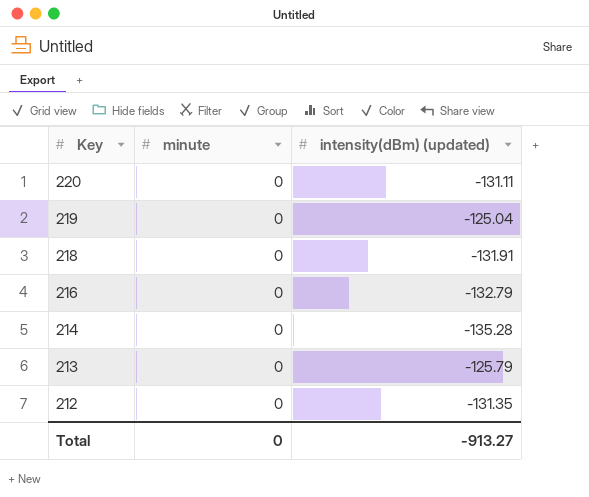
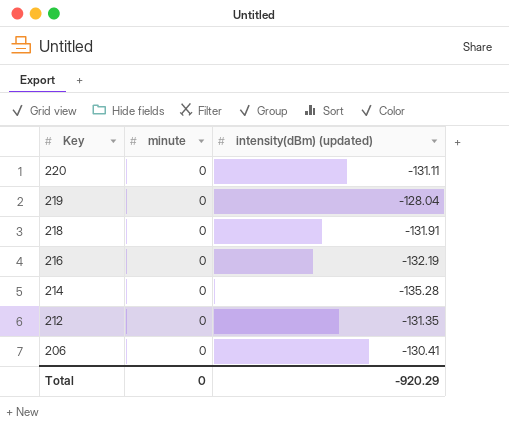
row 213: 0 | -125.79 -> none
219 | intensity(dBm) (updated): -125.04 -> -128.04
216 | intensity(dBm) (updated): -132.79 -> -132.19
row 206: none -> 0 | -130.41
Total | intensity(dBm) (updated): -913.27 -> -920.29

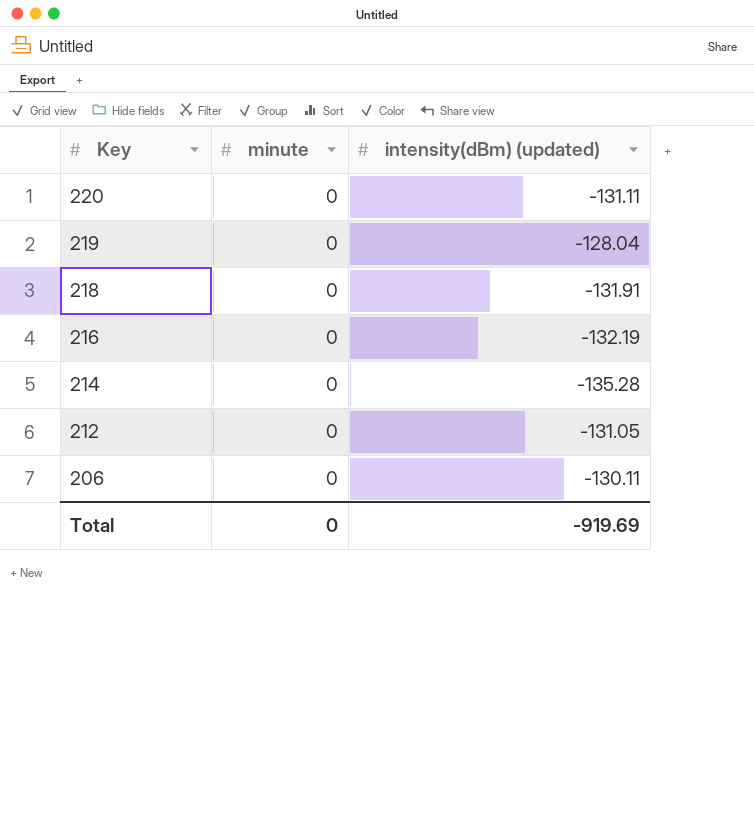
212 | intensity(dBm) (updated): -131.35 -> -131.05
206 | intensity(dBm) (updated): -130.41 -> -130.11
Total | intensity(dBm) (updated): -920.29 -> -919.69

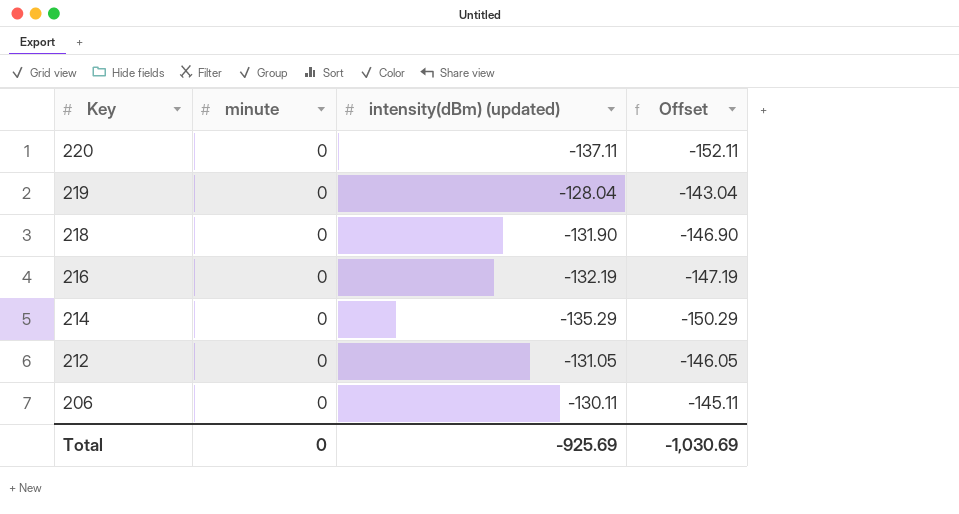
column Offset | formula: none -> [intensity(dBm) (updated)] - 15
220 | intensity(dBm) (updated): -131.11 -> -137.11
218 | intensity(dBm) (updated): -131.91 -> -131.90
214 | intensity(dBm) (updated): -135.28 -> -135.29
Total | intensity(dBm) (updated): -919.69 -> -925.69

